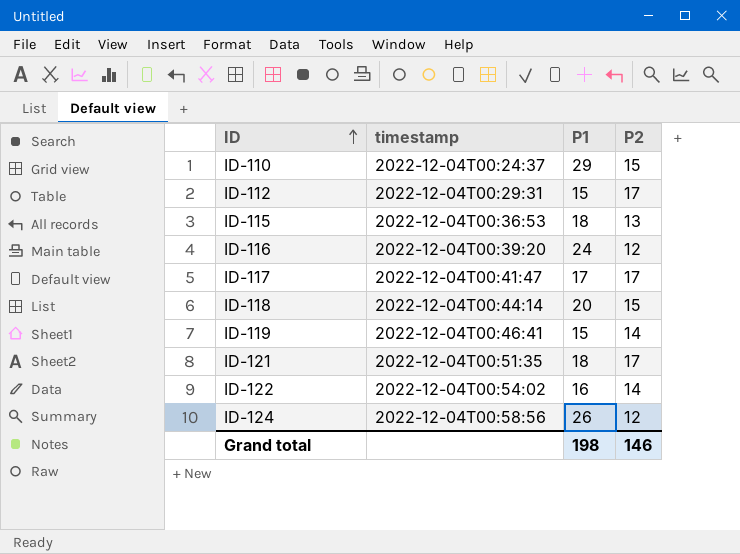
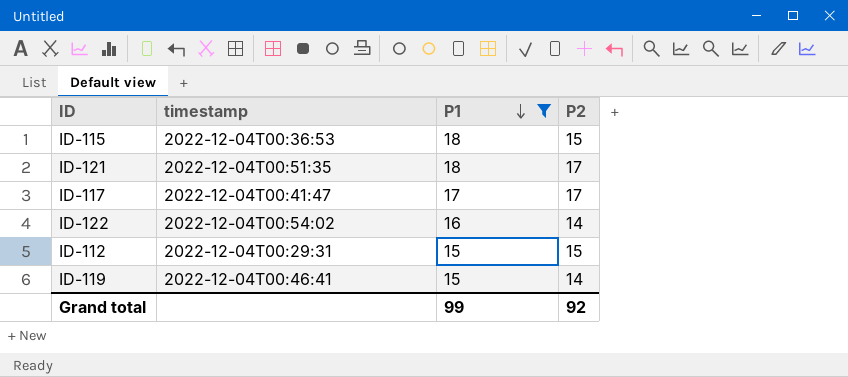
filter: none -> P1 <= 18
row order: ID ascending -> P1 descending
ID-115 | P2: 13 -> 15
ID-112 | P2: 17 -> 15
Grand total | P1: 198 -> 99
Grand total | P2: 146 -> 92

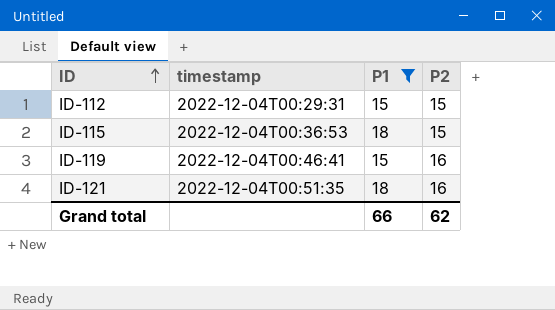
row order: P1 descending -> ID ascending
row ID-117: 2022-12-04T00:41:47 | 17 | 17 -> none
row ID-122: 2022-12-04T00:54:02 | 16 | 14 -> none
ID-119 | P2: 14 -> 16
ID-121 | P2: 17 -> 16
Grand total | P1: 99 -> 66
Grand total | P2: 92 -> 62

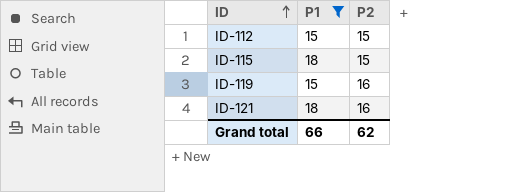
column timestamp | position: 2 -> none

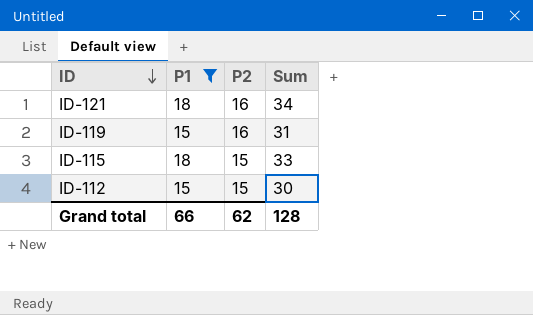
row order: ID ascending -> ID descending
column Sum | formula: none -> [P1] + [P2]

